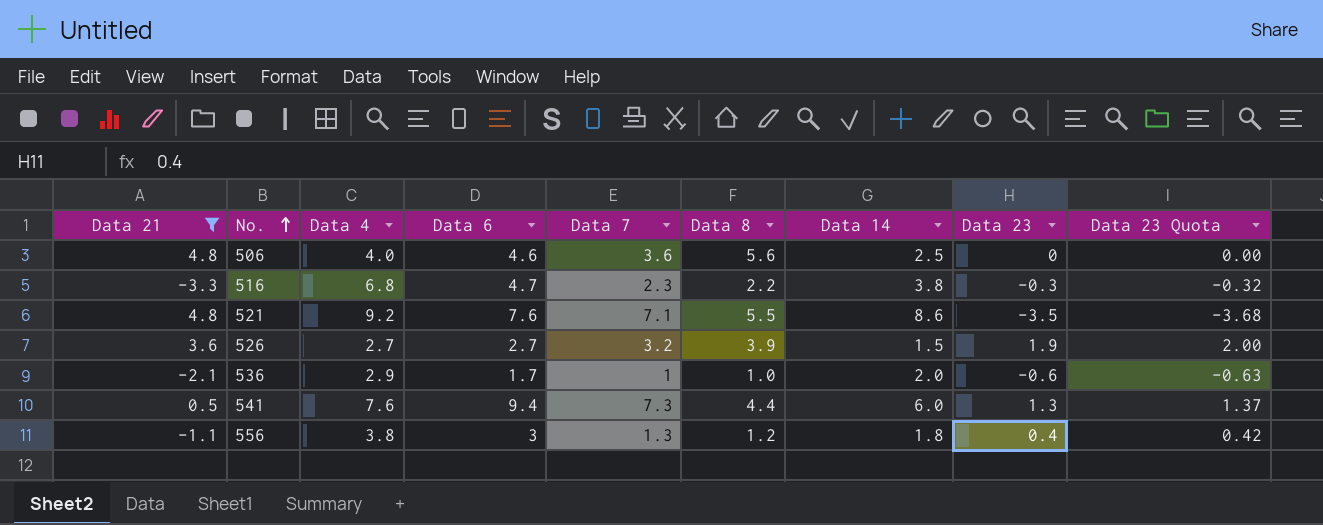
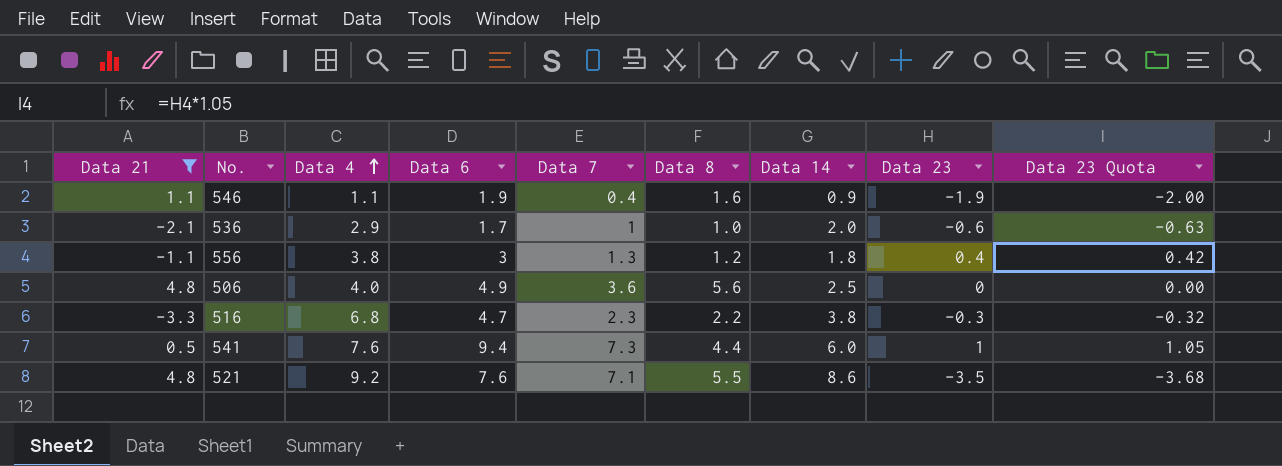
row order: No. ascending -> Data 4 ascending
row 526: 3.6 | 2.7 | 2.7 | 3.2 | 3.9 | 1.5 | 1.9 | 2.00 -> none
row 546: none -> 1.1 | 1.1 | 1.9 | 0.4 | 1.6 | 0.9 | -1.9 | -2.00
506 | Data 6: 4.6 -> 4.9
541 | Data 23: 1.3 -> 1
541 | Data 23 Quota: 1.37 -> 1.05

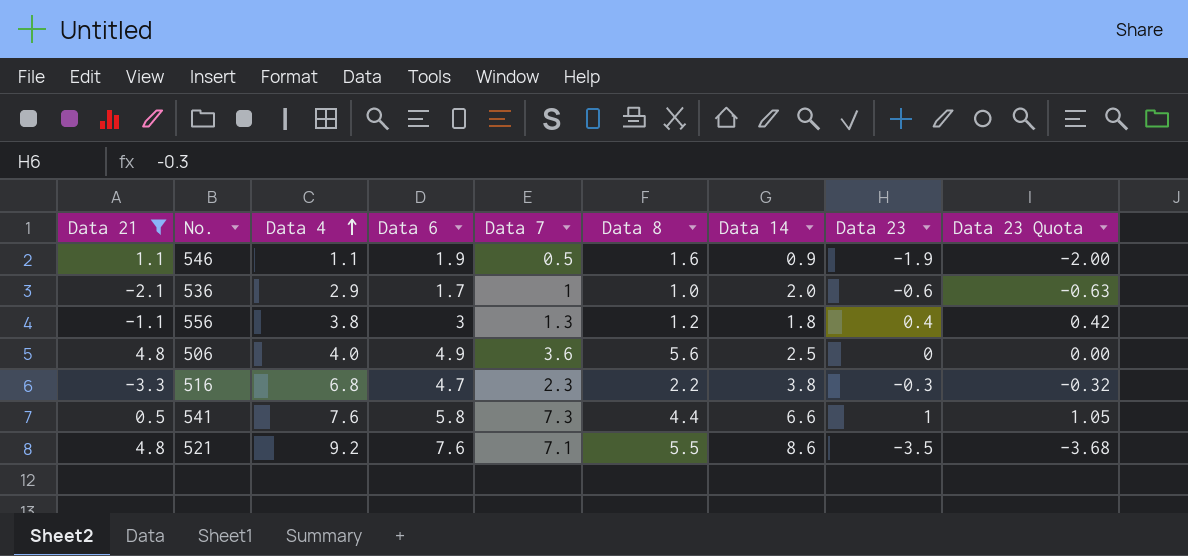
546 | Data 7: 0.4 -> 0.5
541 | Data 6: 9.4 -> 5.8
541 | Data 14: 6.0 -> 6.6

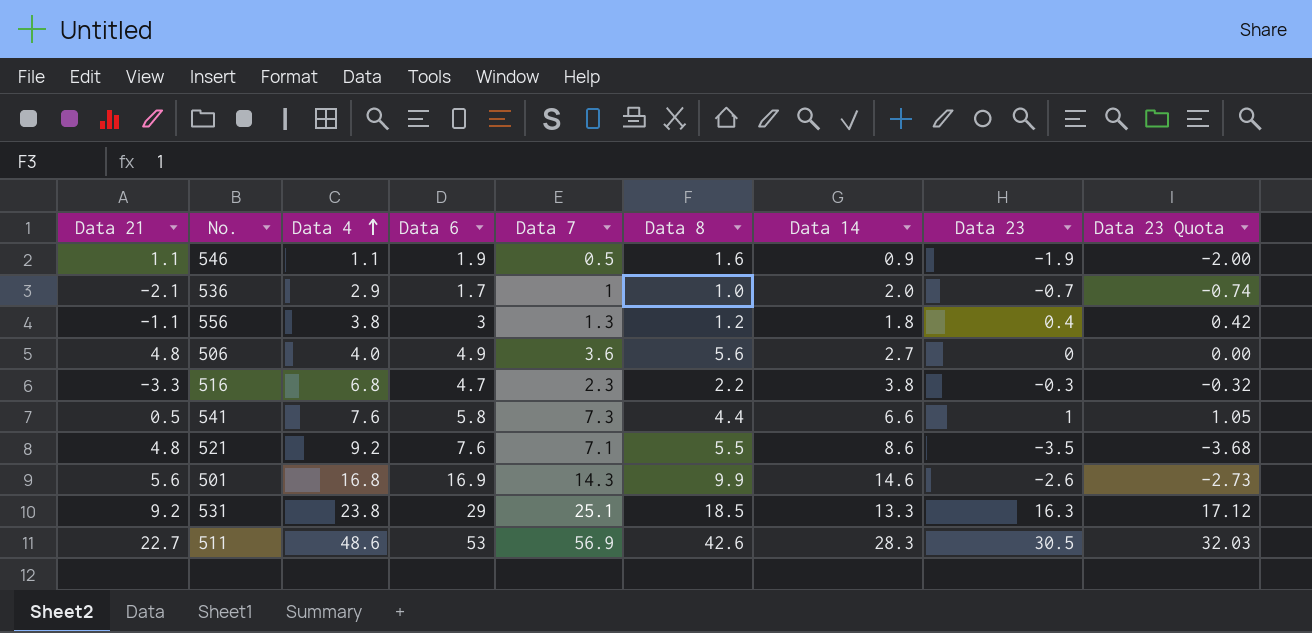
filter: Data 21 <= 4.8 -> none
536 | Data 23: -0.6 -> -0.7
536 | Data 23 Quota: -0.63 -> -0.74
506 | Data 14: 2.5 -> 2.7

